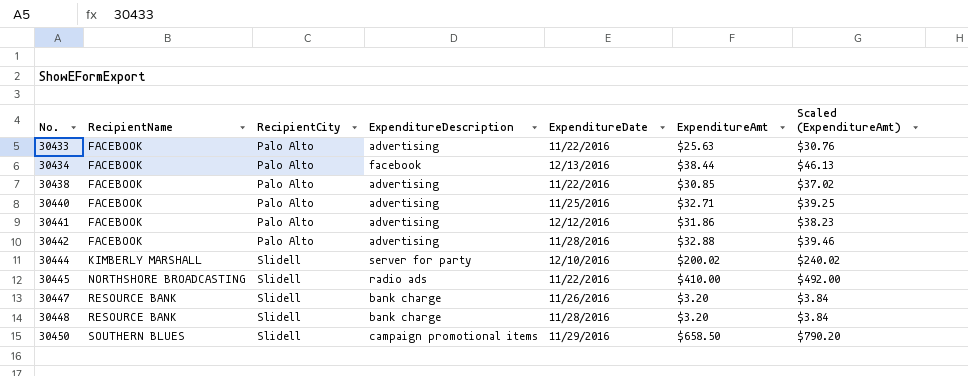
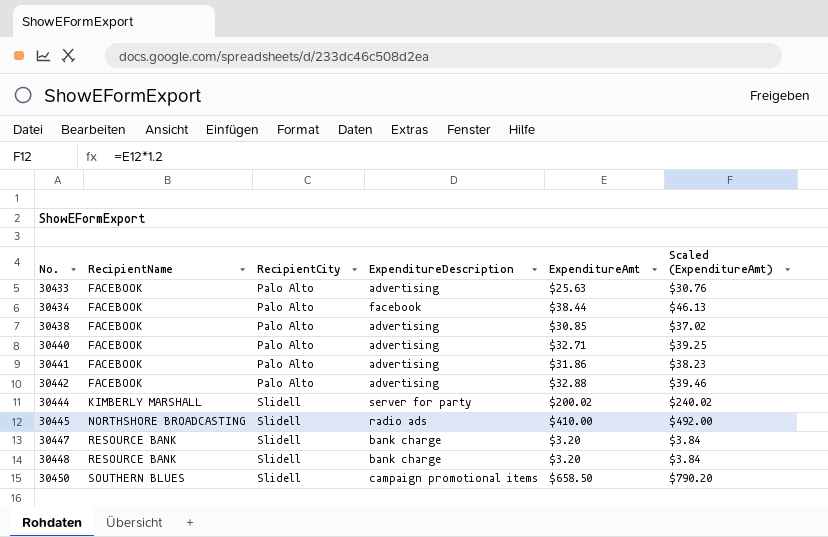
column ExpenditureDate | position: 5 -> none

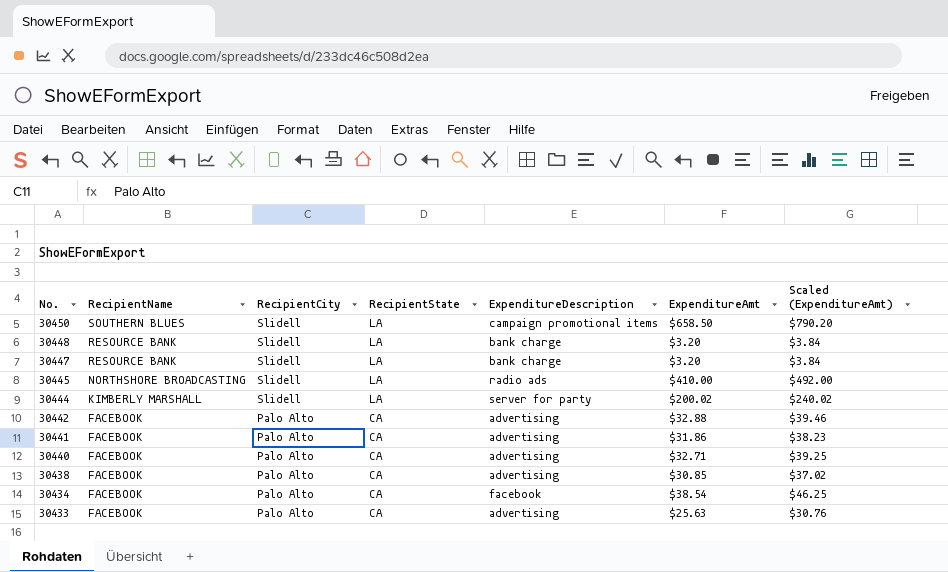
row order: No. ascending -> No. descending
column RecipientState | position: none -> 4
30434 | ExpenditureAmt: $38.44 -> $38.54
30434 | Scaled (ExpenditureAmt): $46.13 -> $46.25

